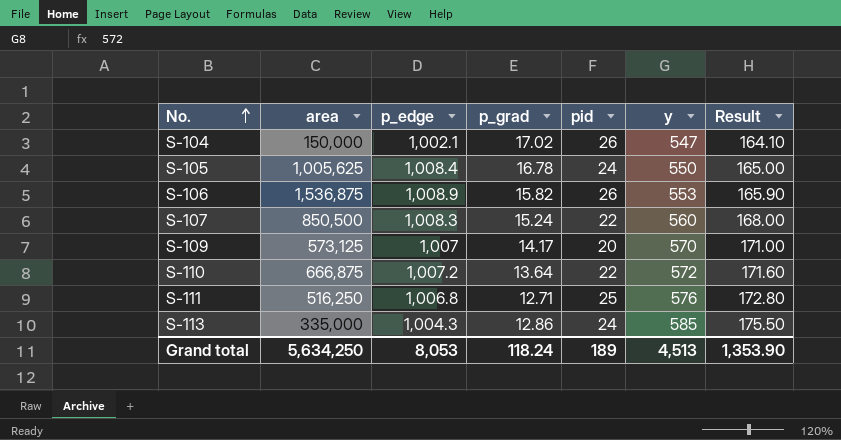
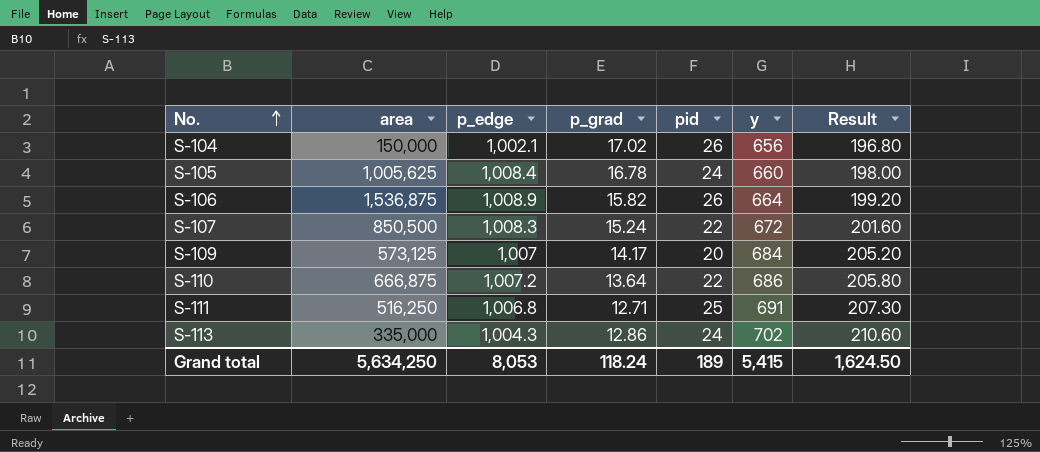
S-104 | y: 547 -> 656
S-104 | Result: 164.10 -> 196.80
S-105 | y: 550 -> 660
S-105 | Result: 165.00 -> 198.00
S-106 | y: 553 -> 664
S-106 | Result: 165.90 -> 199.20
S-107 | y: 560 -> 672
S-107 | Result: 168.00 -> 201.60
S-109 | y: 570 -> 684
S-109 | Result: 171.00 -> 205.20
S-110 | y: 572 -> 686
S-110 | Result: 171.60 -> 205.80
S-111 | y: 576 -> 691
S-111 | Result: 172.80 -> 207.30
S-113 | y: 585 -> 702
S-113 | Result: 175.50 -> 210.60
Grand total | y: 4,513 -> 5,415
Grand total | Result: 1,353.90 -> 1,624.50

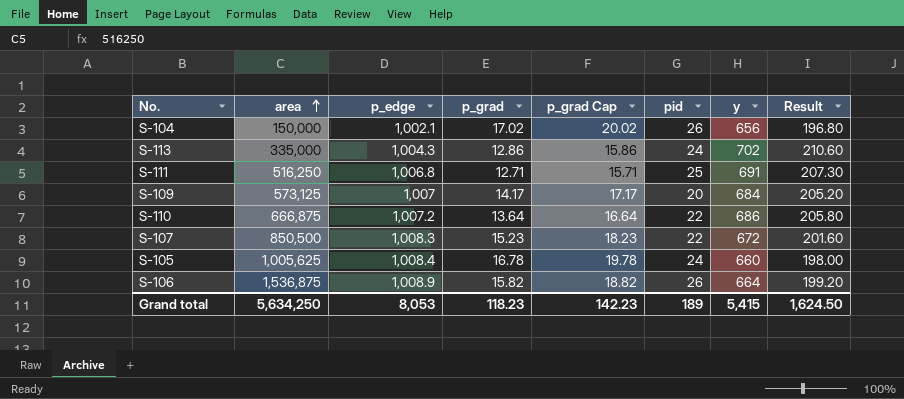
row order: No. ascending -> area ascending
column p_grad Cap | formula: none -> [p_grad] + 3
S-107 | p_grad: 15.24 -> 15.23
Grand total | p_grad: 118.24 -> 118.23

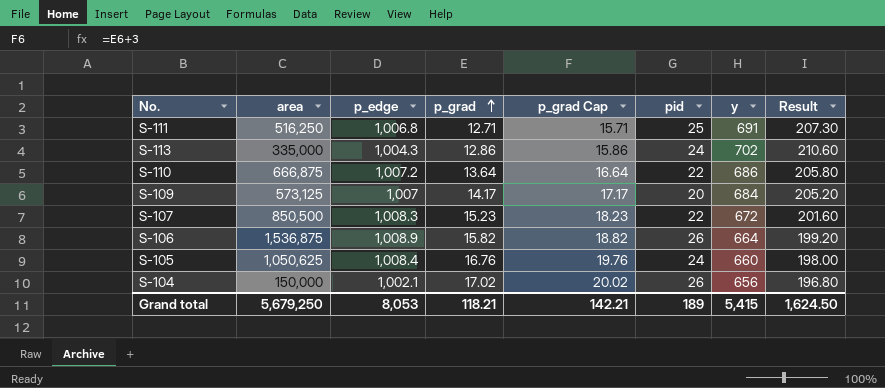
row order: area ascending -> p_grad ascending
S-105 | area: 1,005,625 -> 1,050,625
S-105 | p_grad: 16.78 -> 16.76
S-105 | p_grad Cap: 19.78 -> 19.76
Grand total | area: 5,634,250 -> 5,679,250
Grand total | p_grad: 118.23 -> 118.21
Grand total | p_grad Cap: 142.23 -> 142.21

